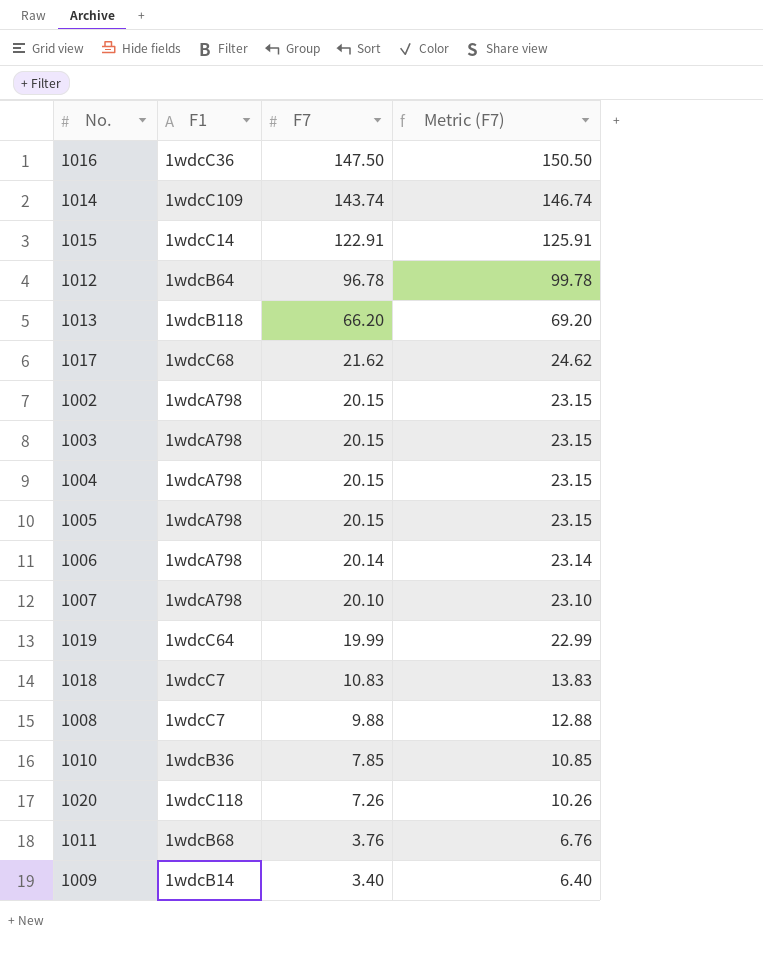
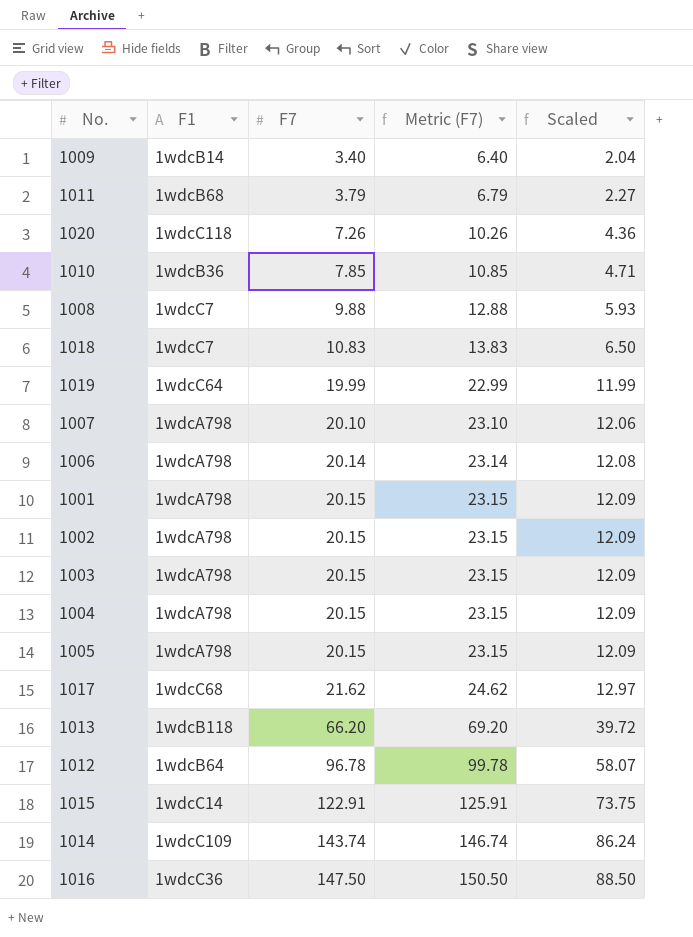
row order: F7 descending -> F7 ascending
column Scaled | formula: none -> [F7] * 0.6
1011 | F7: 3.76 -> 3.79
1011 | Metric (F7): 6.76 -> 6.79
row 1001: none -> 1wdcA798 | 20.15 | 23.15 | 12.09

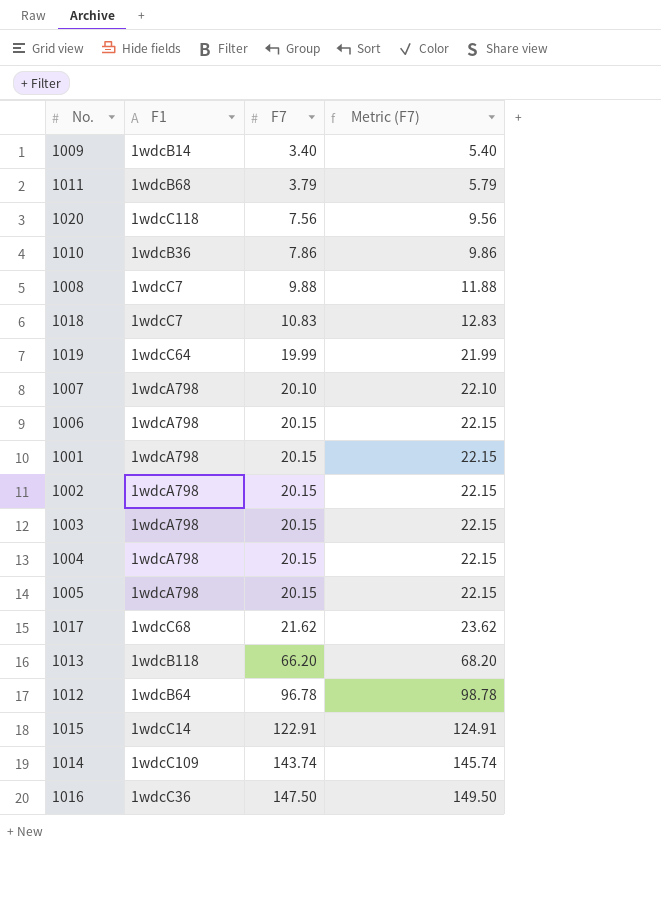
column Scaled | formula: [F7] * 0.6 -> none
column Metric (F7) | formula: [F7] + 3 -> [F7] + 2
1020 | F7: 7.26 -> 7.56
1010 | F7: 7.85 -> 7.86
1006 | F7: 20.14 -> 20.15

